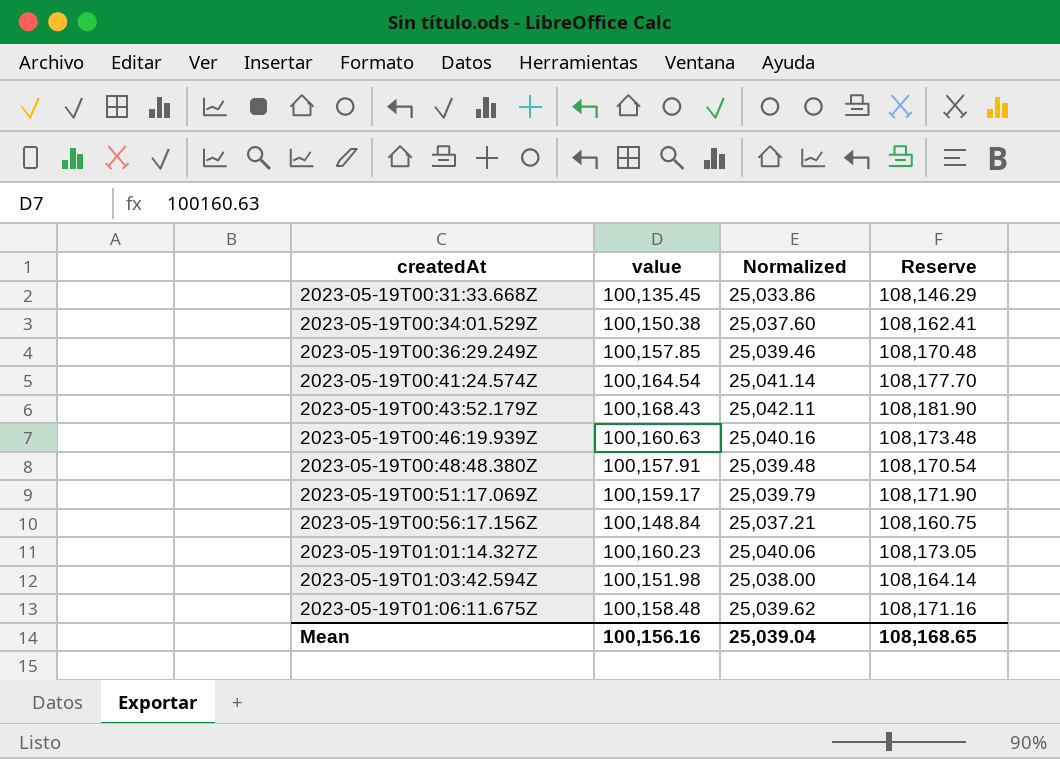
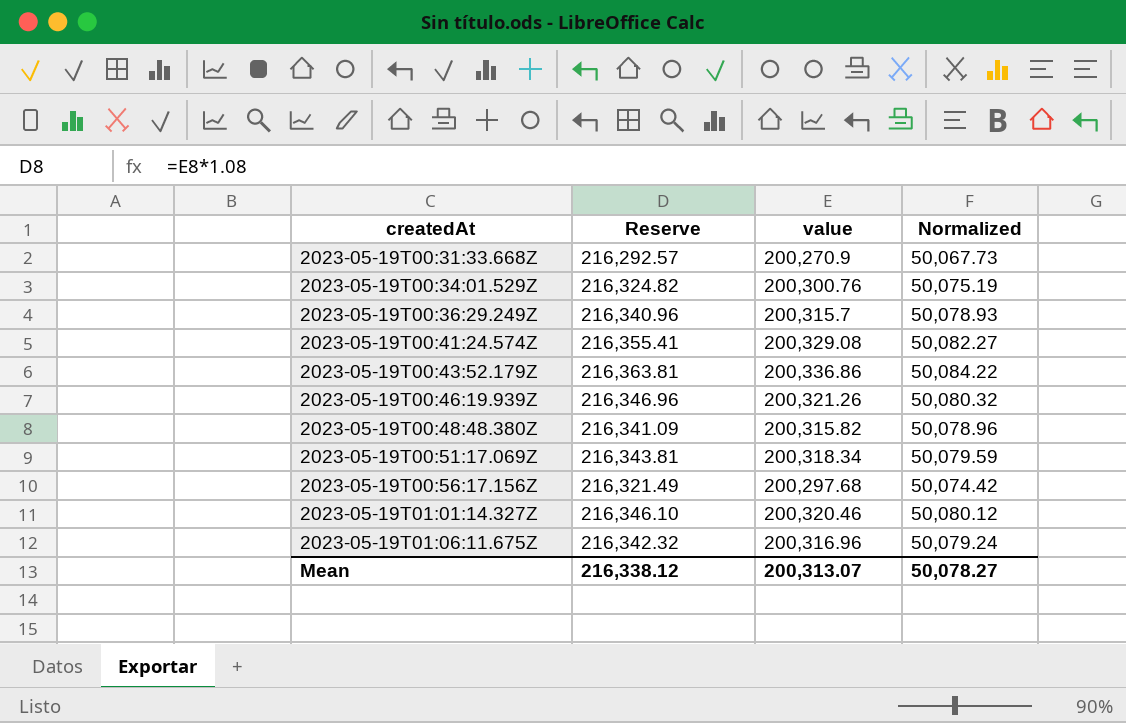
column Reserve | position: 4 -> 2
row 2023-05-19T01:03:42.594Z: 100,151.98 | 25,038.00 | 108,164.14 -> none
2023-05-19T00:31:33.668Z | Reserve: 108,146.29 -> 216,292.57
2023-05-19T00:31:33.668Z | value: 100,135.45 -> 200,270.9
2023-05-19T00:31:33.668Z | Normalized: 25,033.86 -> 50,067.73
2023-05-19T00:34:01.529Z | Reserve: 108,162.41 -> 216,324.82
2023-05-19T00:34:01.529Z | value: 100,150.38 -> 200,300.76
2023-05-19T00:34:01.529Z | Normalized: 25,037.60 -> 50,075.19
2023-05-19T00:36:29.249Z | Reserve: 108,170.48 -> 216,340.96
2023-05-19T00:36:29.249Z | value: 100,157.85 -> 200,315.7
2023-05-19T00:36:29.249Z | Normalized: 25,039.46 -> 50,078.93
2023-05-19T00:41:24.574Z | Reserve: 108,177.70 -> 216,355.41
2023-05-19T00:41:24.574Z | value: 100,164.54 -> 200,329.08
2023-05-19T00:41:24.574Z | Normalized: 25,041.14 -> 50,082.27
2023-05-19T00:43:52.179Z | Reserve: 108,181.90 -> 216,363.81
2023-05-19T00:43:52.179Z | value: 100,168.43 -> 200,336.86
2023-05-19T00:43:52.179Z | Normalized: 25,042.11 -> 50,084.22
2023-05-19T00:46:19.939Z | Reserve: 108,173.48 -> 216,346.96
2023-05-19T00:46:19.939Z | value: 100,160.63 -> 200,321.26
2023-05-19T00:46:19.939Z | Normalized: 25,040.16 -> 50,080.32
2023-05-19T00:48:48.380Z | Reserve: 108,170.54 -> 216,341.09
2023-05-19T00:48:48.380Z | value: 100,157.91 -> 200,315.82
2023-05-19T00:48:48.380Z | Normalized: 25,039.48 -> 50,078.96
2023-05-19T00:51:17.069Z | Reserve: 108,171.90 -> 216,343.81
2023-05-19T00:51:17.069Z | value: 100,159.17 -> 200,318.34
2023-05-19T00:51:17.069Z | Normalized: 25,039.79 -> 50,079.59
2023-05-19T00:56:17.156Z | Reserve: 108,160.75 -> 216,321.49
2023-05-19T00:56:17.156Z | value: 100,148.84 -> 200,297.68
2023-05-19T00:56:17.156Z | Normalized: 25,037.21 -> 50,074.42
2023-05-19T01:01:14.327Z | Reserve: 108,173.05 -> 216,346.10
2023-05-19T01:01:14.327Z | value: 100,160.23 -> 200,320.46
2023-05-19T01:01:14.327Z | Normalized: 25,040.06 -> 50,080.12
2023-05-19T01:06:11.675Z | Reserve: 108,171.16 -> 216,342.32
2023-05-19T01:06:11.675Z | value: 100,158.48 -> 200,316.96
2023-05-19T01:06:11.675Z | Normalized: 25,039.62 -> 50,079.24
Mean | Reserve: 108,168.65 -> 216,338.12
Mean | value: 100,156.16 -> 200,313.07
Mean | Normalized: 25,039.04 -> 50,078.27

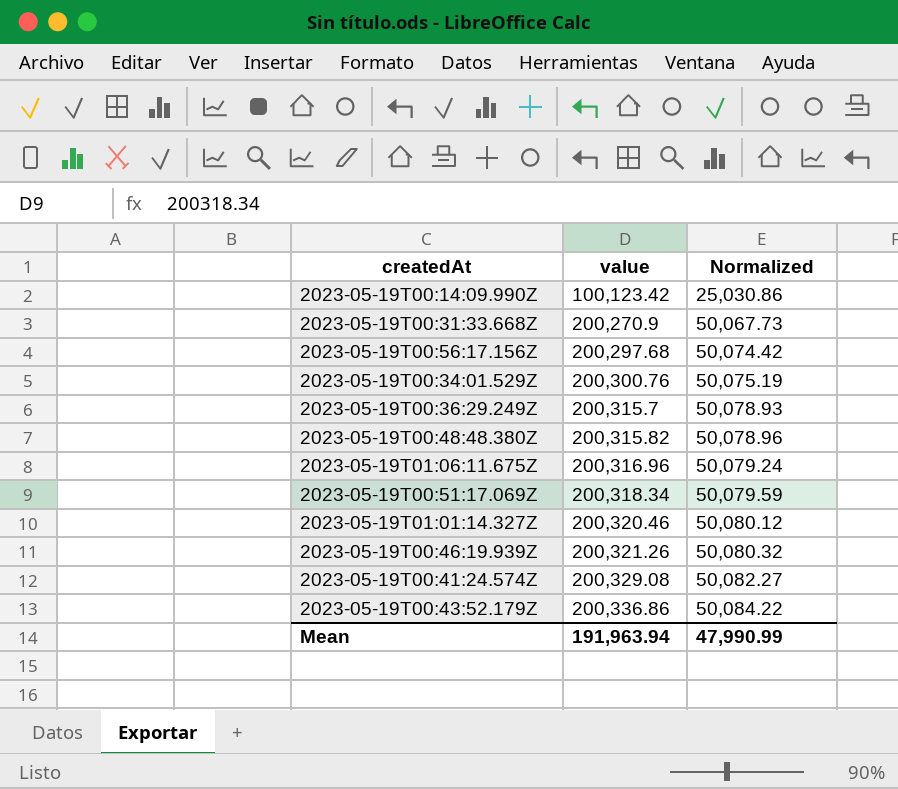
row order: createdAt ascending -> value ascending
column Reserve | formula: [value] * 1.08 -> none
row 2023-05-19T00:14:09.990Z: none -> 100,123.42 | 25,030.86
Mean | value: 200,313.07 -> 191,963.94
Mean | Normalized: 50,078.27 -> 47,990.99

